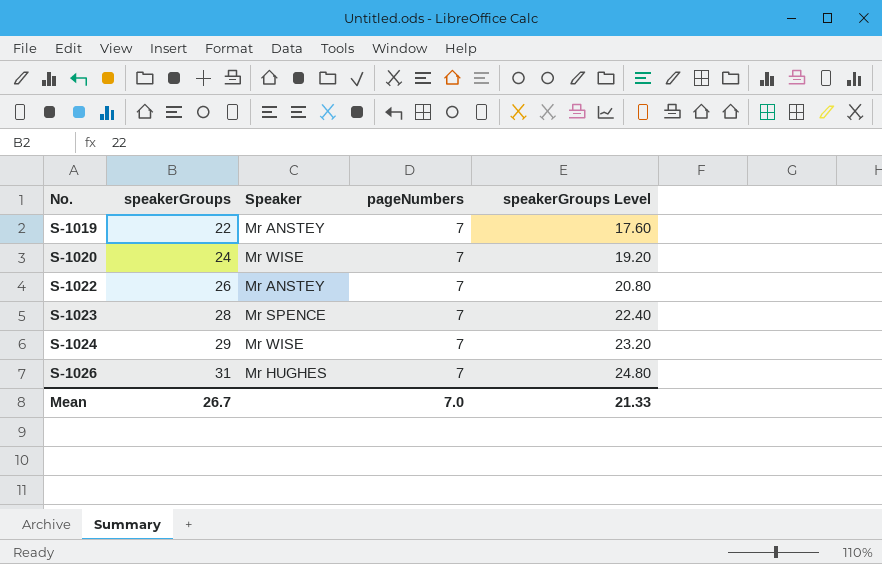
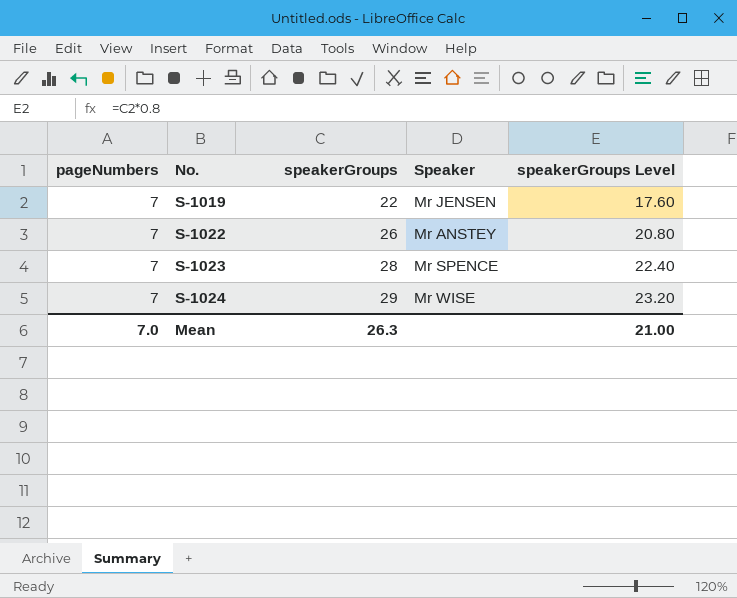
column pageNumbers | position: 4 -> 1
row S-1020: 24 | Mr WISE | 7 | 19.20 -> none
row S-1026: 31 | Mr HUGHES | 7 | 24.80 -> none
S-1019 | Speaker: Mr ANSTEY -> Mr JENSEN
Mean | speakerGroups: 26.7 -> 26.3
Mean | speakerGroups Level: 21.33 -> 21.00

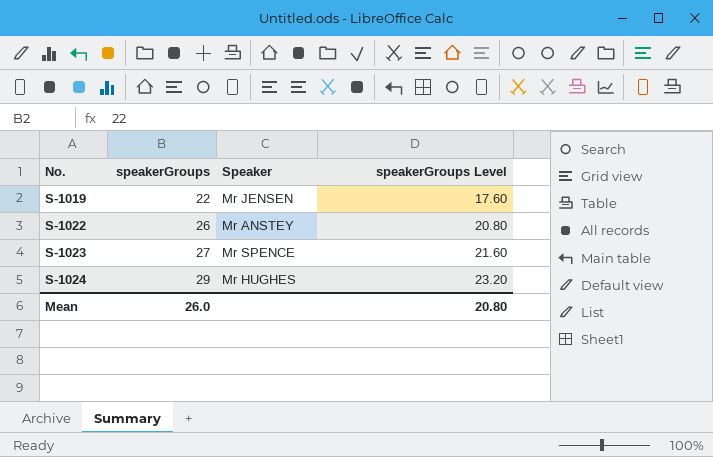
column pageNumbers | position: 1 -> none
S-1023 | speakerGroups: 28 -> 27
S-1023 | speakerGroups Level: 22.40 -> 21.60
S-1024 | Speaker: Mr WISE -> Mr HUGHES
Mean | speakerGroups: 26.3 -> 26.0
Mean | speakerGroups Level: 21.00 -> 20.80

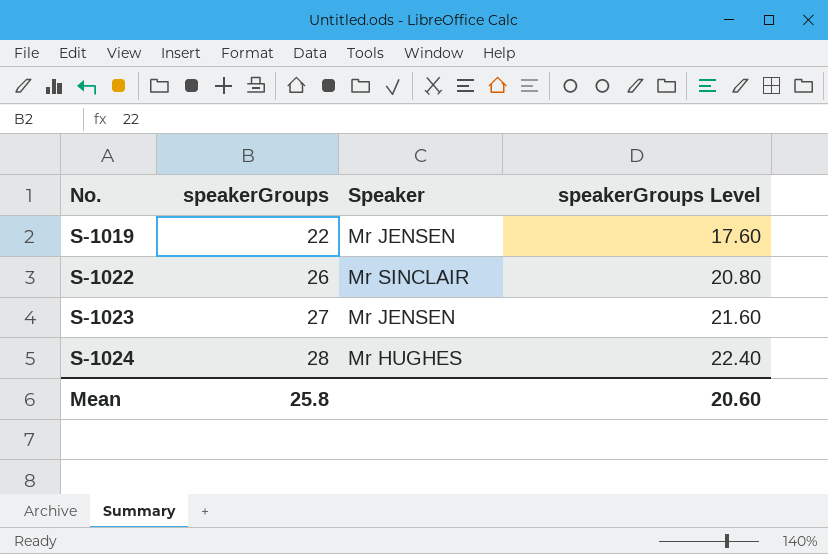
S-1022 | Speaker: Mr ANSTEY -> Mr SINCLAIR
S-1023 | Speaker: Mr SPENCE -> Mr JENSEN
S-1024 | speakerGroups: 29 -> 28
S-1024 | speakerGroups Level: 23.20 -> 22.40
Mean | speakerGroups: 26.0 -> 25.8
Mean | speakerGroups Level: 20.80 -> 20.60

